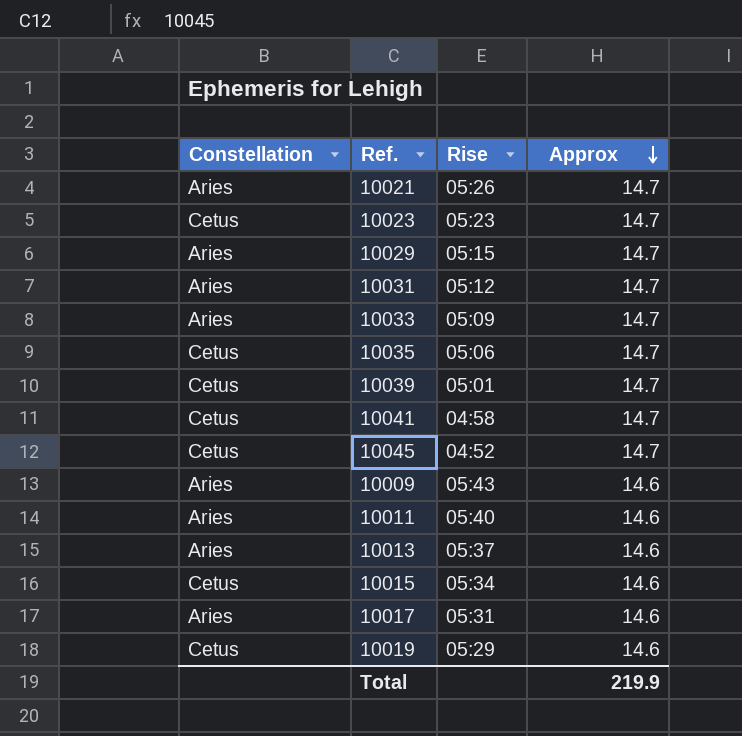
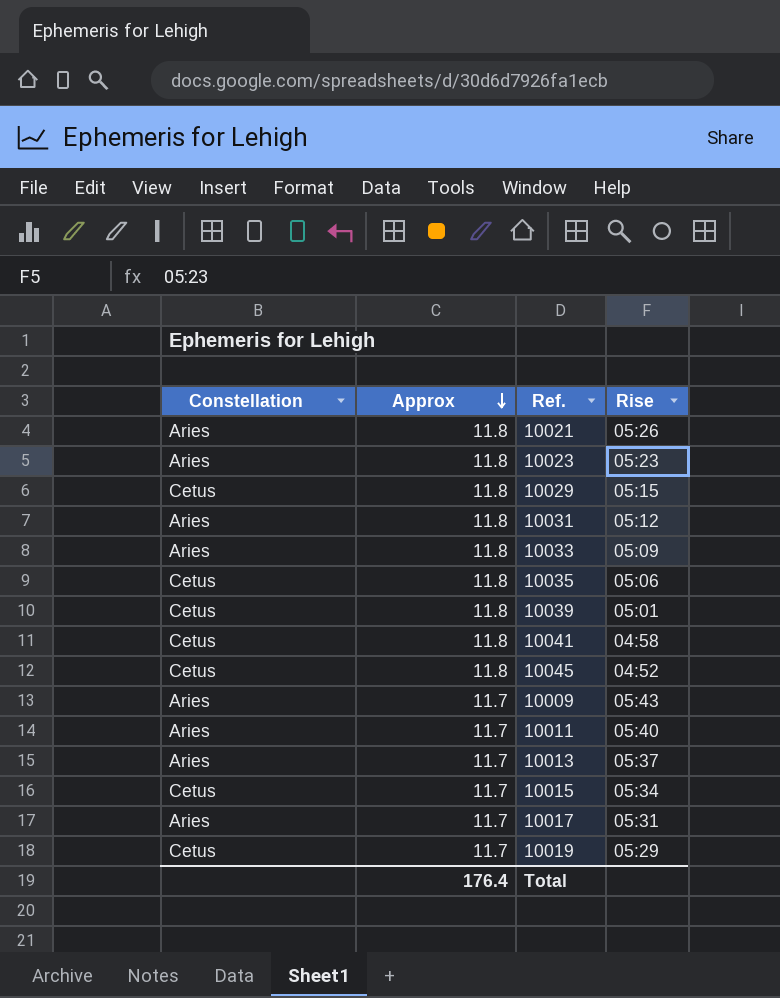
column Approx | position: 4 -> 2
10021 | Approx: 14.7 -> 11.8
10023 | Constellation: Cetus -> Aries
10023 | Approx: 14.7 -> 11.8
10029 | Constellation: Aries -> Cetus
10029 | Approx: 14.7 -> 11.8
10031 | Approx: 14.7 -> 11.8
10033 | Approx: 14.7 -> 11.8
10035 | Approx: 14.7 -> 11.8
10039 | Approx: 14.7 -> 11.8
10041 | Approx: 14.7 -> 11.8
10045 | Approx: 14.7 -> 11.8
10009 | Approx: 14.6 -> 11.7
10011 | Approx: 14.6 -> 11.7
10013 | Approx: 14.6 -> 11.7
10015 | Approx: 14.6 -> 11.7
10017 | Approx: 14.6 -> 11.7
10019 | Approx: 14.6 -> 11.7
Total | Approx: 219.9 -> 176.4

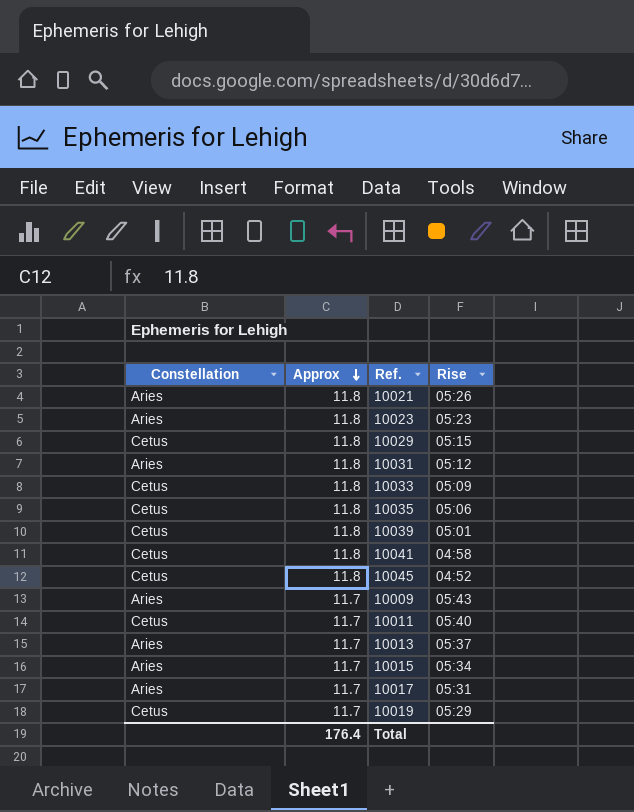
10033 | Constellation: Aries -> Cetus
10011 | Constellation: Aries -> Cetus
10015 | Constellation: Cetus -> Aries

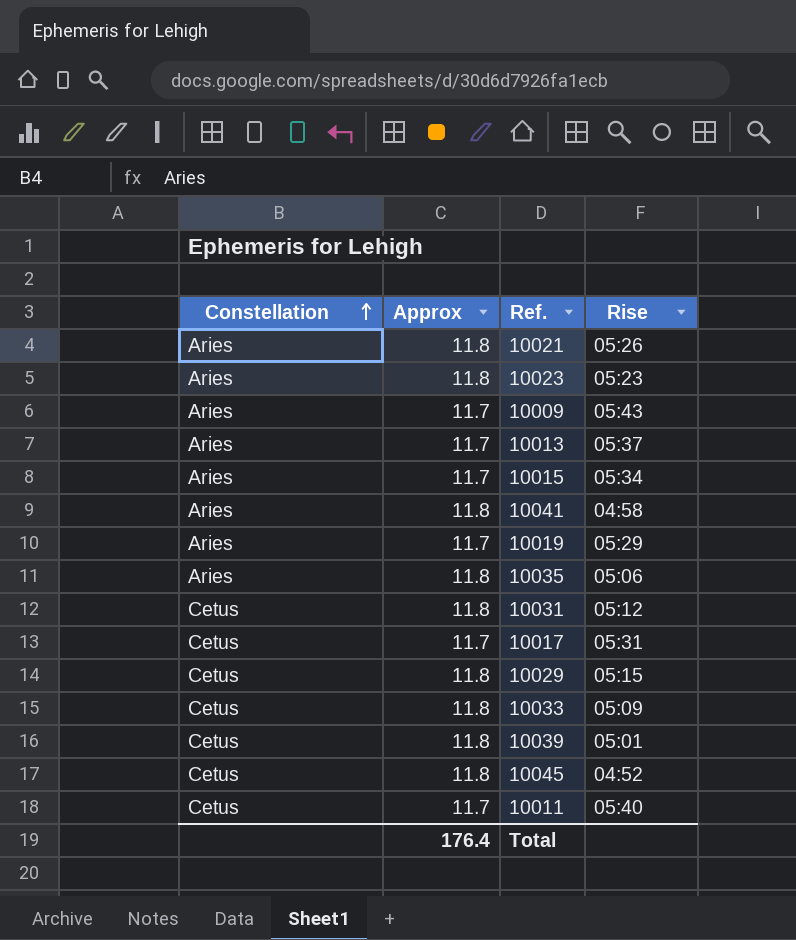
row order: Approx descending -> Constellation ascending
10041 | Constellation: Cetus -> Aries
10019 | Constellation: Cetus -> Aries
10035 | Constellation: Cetus -> Aries
10031 | Constellation: Aries -> Cetus
10017 | Constellation: Aries -> Cetus

